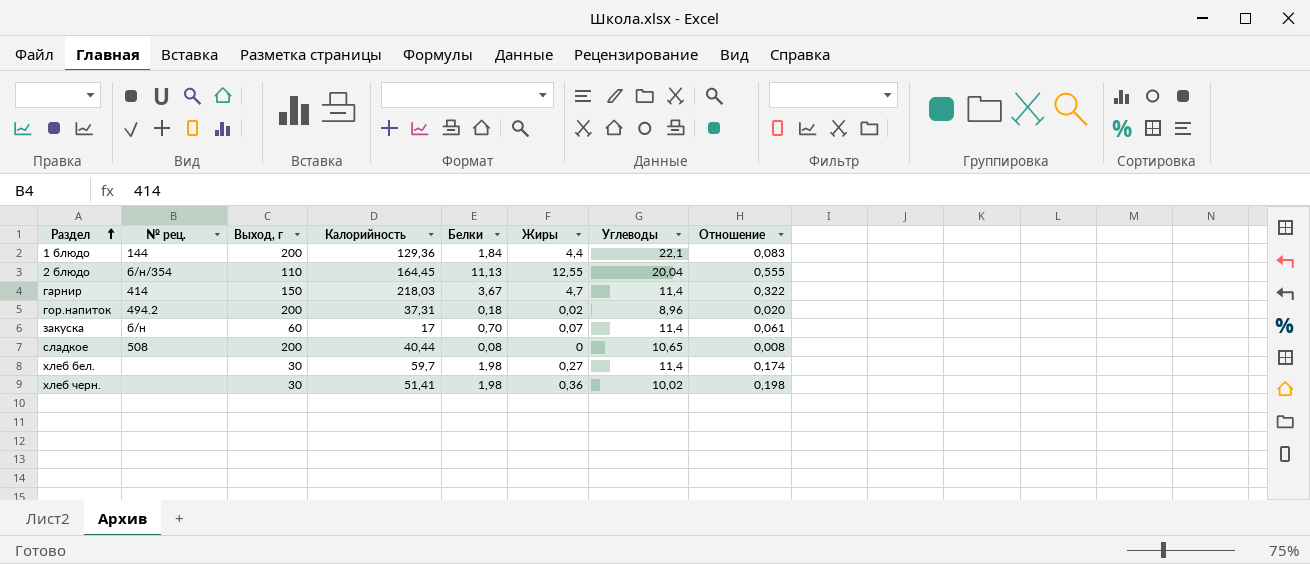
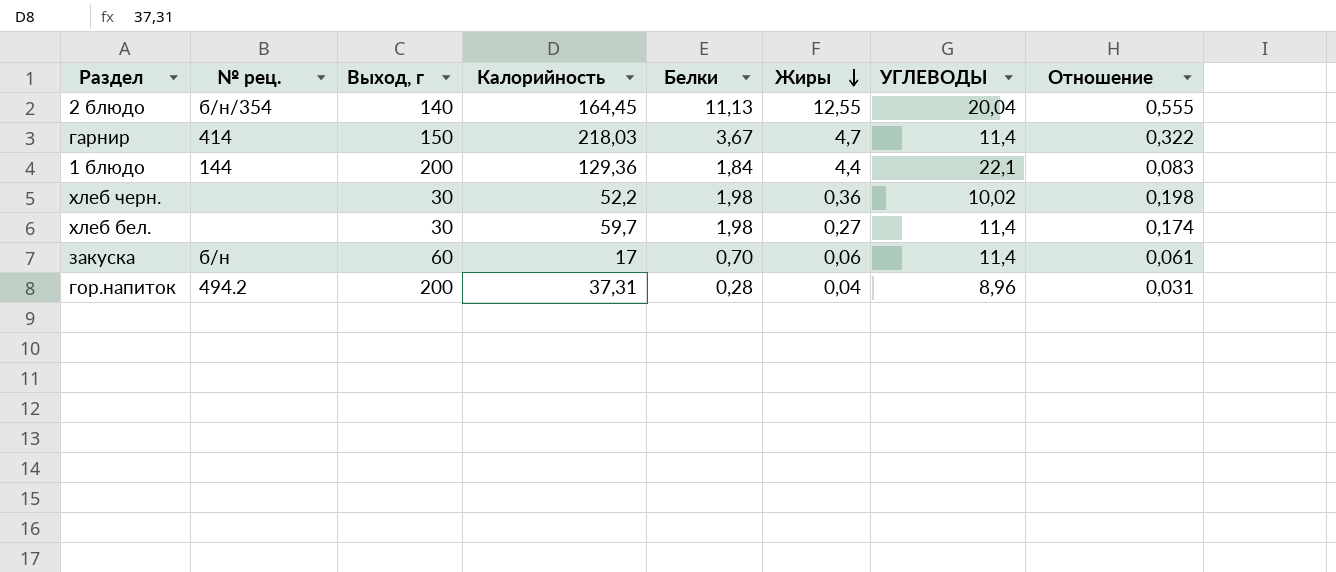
row order: Раздел ascending -> Жиры descending
column name: Углеводы -> УГЛЕВОДЫ
row сладкое: 508 | 200 | 40,44 | 0,08 | 0 | 10,65 | 0,008 -> none
2 блюдо | Выход, г: 110 -> 140
хлеб черн. | Калорийность: 51,41 -> 52,2
закуска | Жиры: 0,07 -> 0,06
гор.напиток | Белки: 0,18 -> 0,28
гор.напиток | Жиры: 0,02 -> 0,04
гор.напиток | Отношение: 0,020 -> 0,031

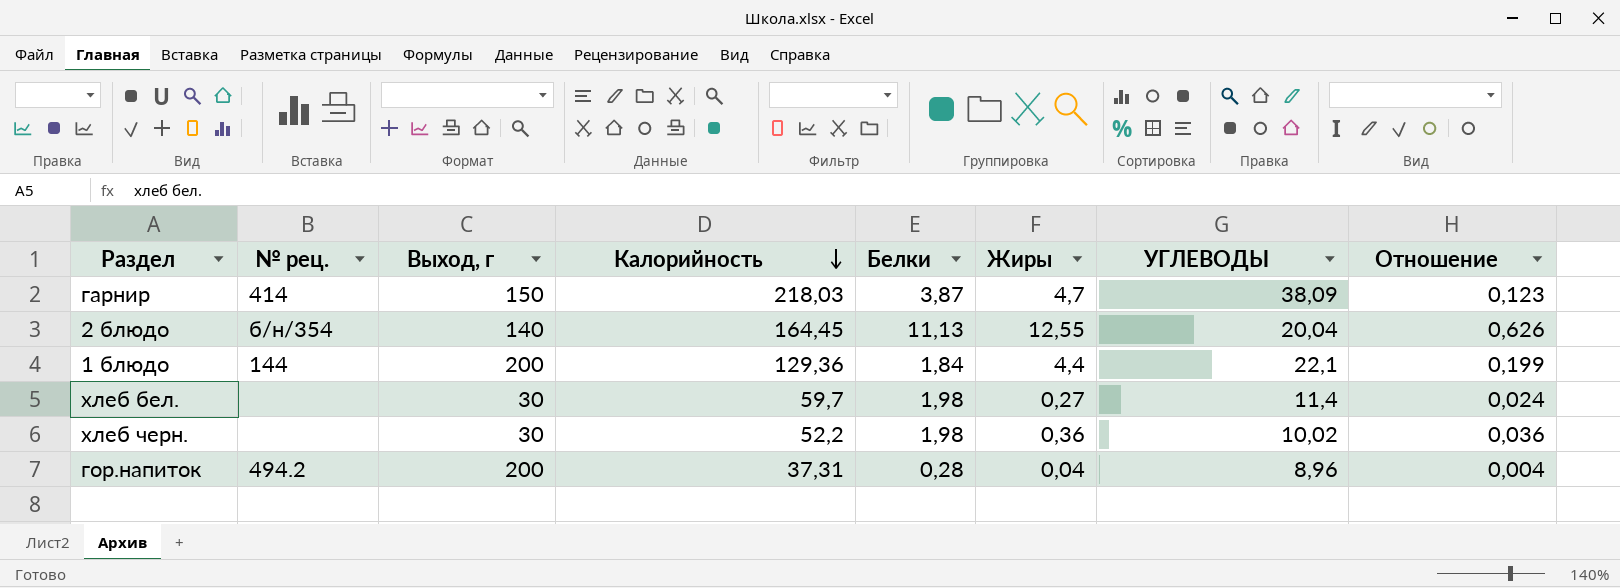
row order: Жиры descending -> Калорийность descending
column Отношение | formula: [Белки] / [УГЛЕВОДЫ] -> [Жиры] / [УГЛЕВОДЫ]
row закуска: б/н | 60 | 17 | 0,70 | 0,06 | 11,4 | 0,061 -> none
гарнир | Белки: 3,67 -> 3,87
гарнир | УГЛЕВОДЫ: 11,4 -> 38,09

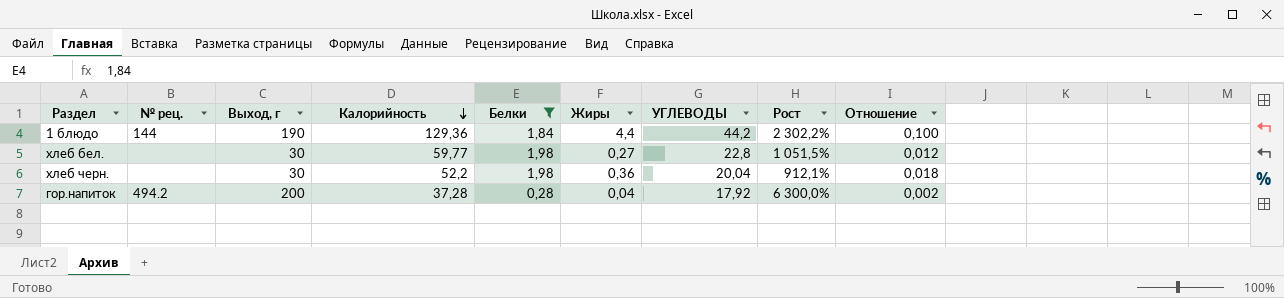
filter: none -> Белки <= 1,98
column Рост | formula: none -> ([УГЛЕВОДЫ] - [Белки]) / [Белки]
1 блюдо | Выход, г: 200 -> 190
1 блюдо | УГЛЕВОДЫ: 22,1 -> 44,2
1 блюдо | Отношение: 0,199 -> 0,100
хлеб бел. | Калорийность: 59,7 -> 59,77
хлеб бел. | УГЛЕВОДЫ: 11,4 -> 22,8
хлеб бел. | Отношение: 0,024 -> 0,012
хлеб черн. | УГЛЕВОДЫ: 10,02 -> 20,04
хлеб черн. | Отношение: 0,036 -> 0,018
гор.напиток | Калорийность: 37,31 -> 37,28
гор.напиток | УГЛЕВОДЫ: 8,96 -> 17,92
гор.напиток | Отношение: 0,004 -> 0,002

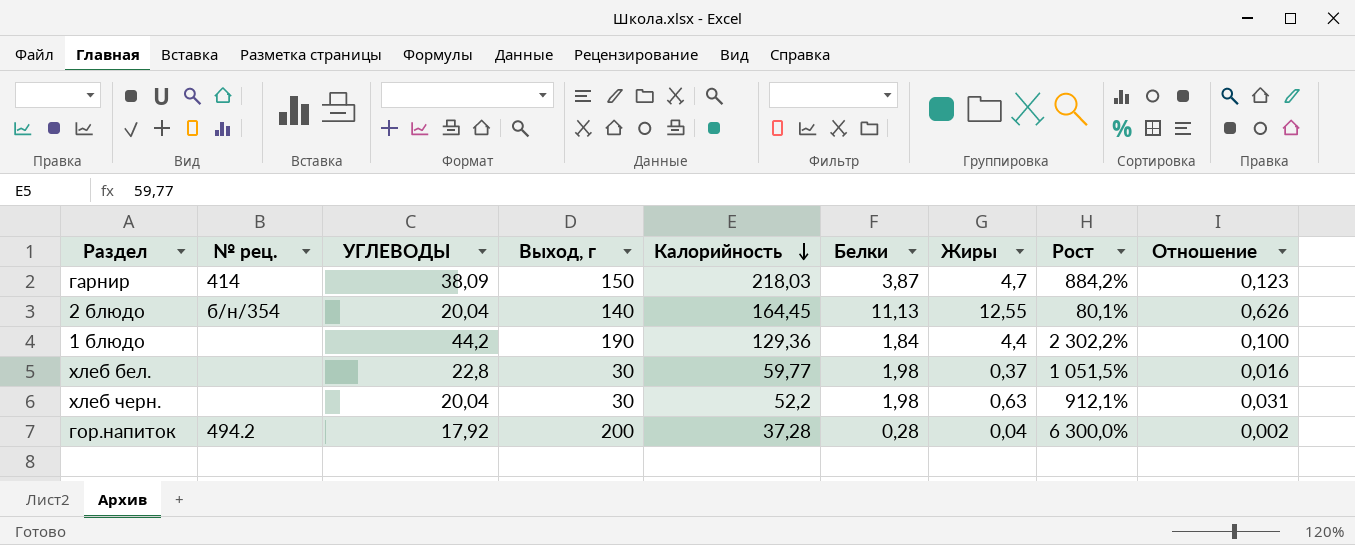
filter: Белки <= 1,98 -> none
column УГЛЕВОДЫ | position: 7 -> 3
1 блюдо | № рец.: 144 -> none
хлеб бел. | Жиры: 0,27 -> 0,37
хлеб бел. | Отношение: 0,012 -> 0,016
хлеб черн. | Жиры: 0,36 -> 0,63
хлеб черн. | Отношение: 0,018 -> 0,031

